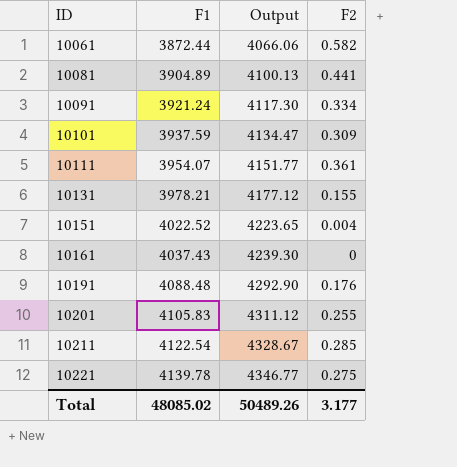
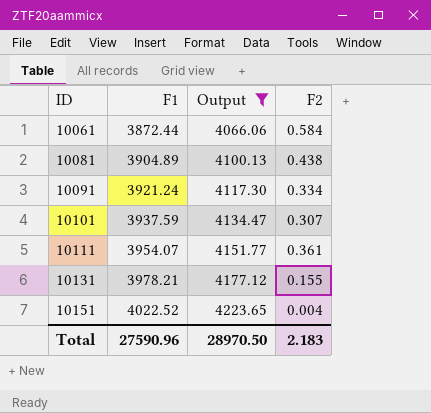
filter: none -> Output <= 4223.65
10061 | F2: 0.582 -> 0.584
10081 | F2: 0.441 -> 0.438
10101 | F2: 0.309 -> 0.307
Total | F1: 48085.02 -> 27590.96
Total | Output: 50489.26 -> 28970.50
Total | F2: 3.177 -> 2.183

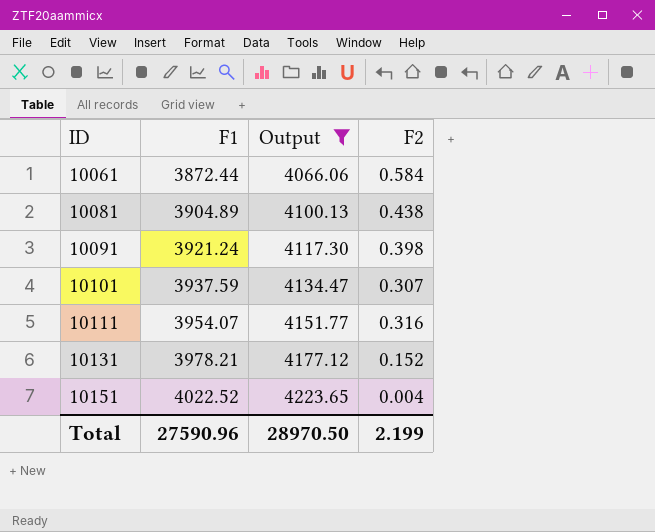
10091 | F2: 0.334 -> 0.398
10111 | F2: 0.361 -> 0.316
10131 | F2: 0.155 -> 0.152
Total | F2: 2.183 -> 2.199

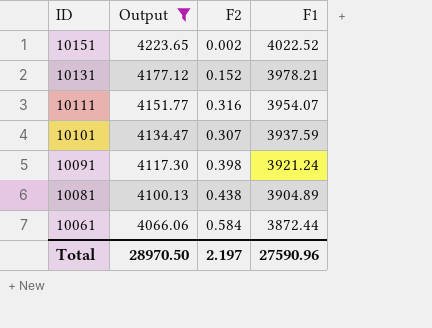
row order: ID ascending -> ID descending
column F1 | position: 2 -> 4
10151 | F2: 0.004 -> 0.002
Total | F2: 2.199 -> 2.197

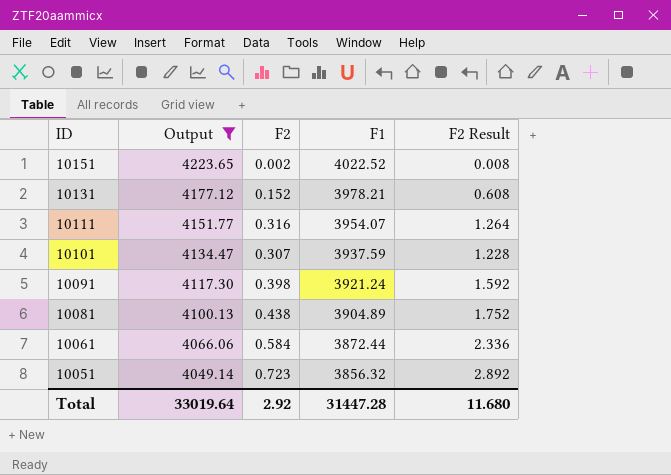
column F2 Result | formula: none -> [F2] * 4
row 10051: none -> 4049.14 | 0.723 | 3856.32 | 2.892
Total | Output: 28970.50 -> 33019.64
Total | F2: 2.197 -> 2.92
Total | F1: 27590.96 -> 31447.28

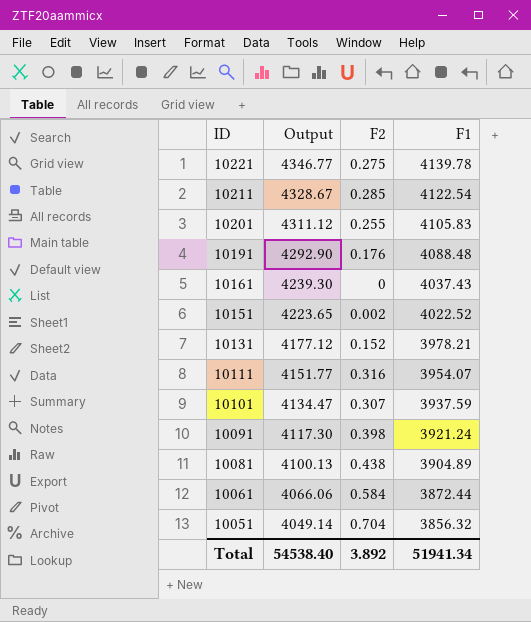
filter: Output <= 4223.65 -> none
column F2 Result | formula: [F2] * 4 -> none
10051 | F2: 0.723 -> 0.704
Total | Output: 33019.64 -> 54538.40
Total | F2: 2.92 -> 3.892
Total | F1: 31447.28 -> 51941.34

